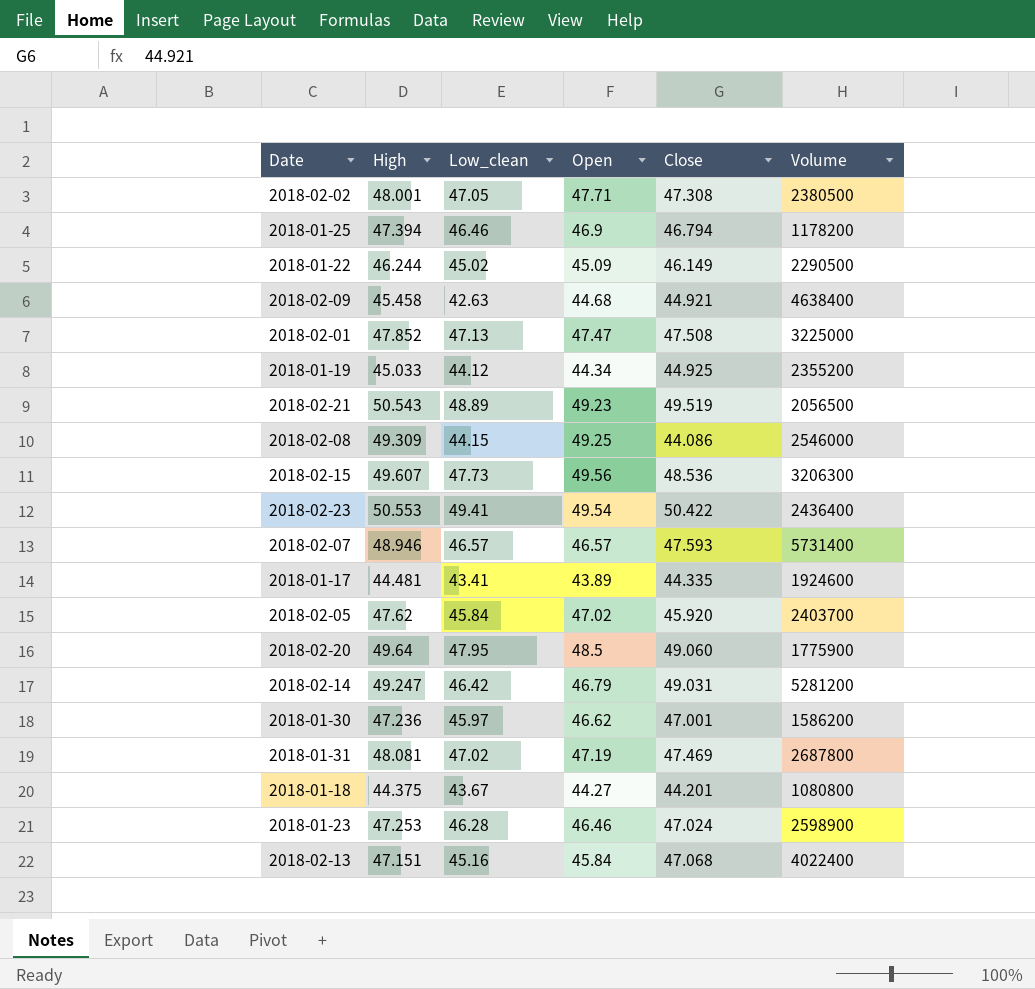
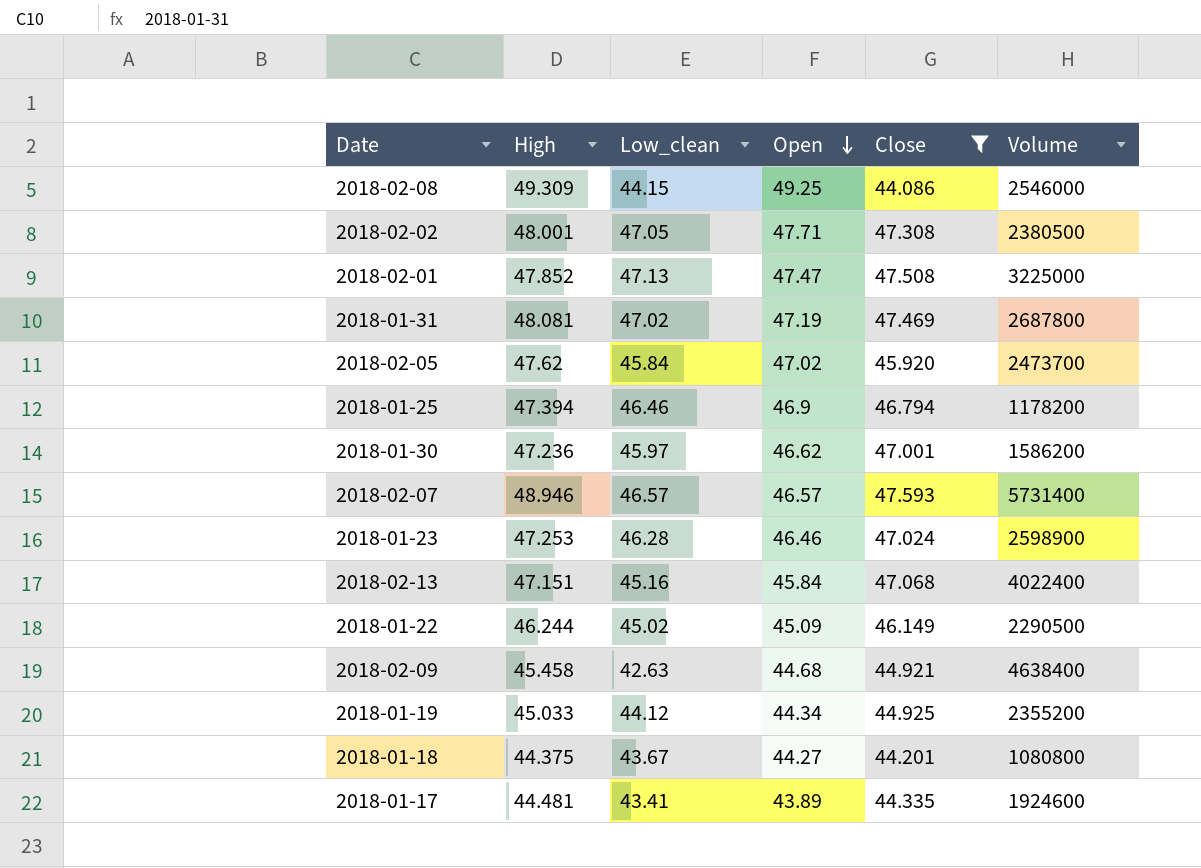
filter: none -> Close <= 47.593
row order: none -> Open descending
2018-02-05 | Volume: 2403700 -> 2473700

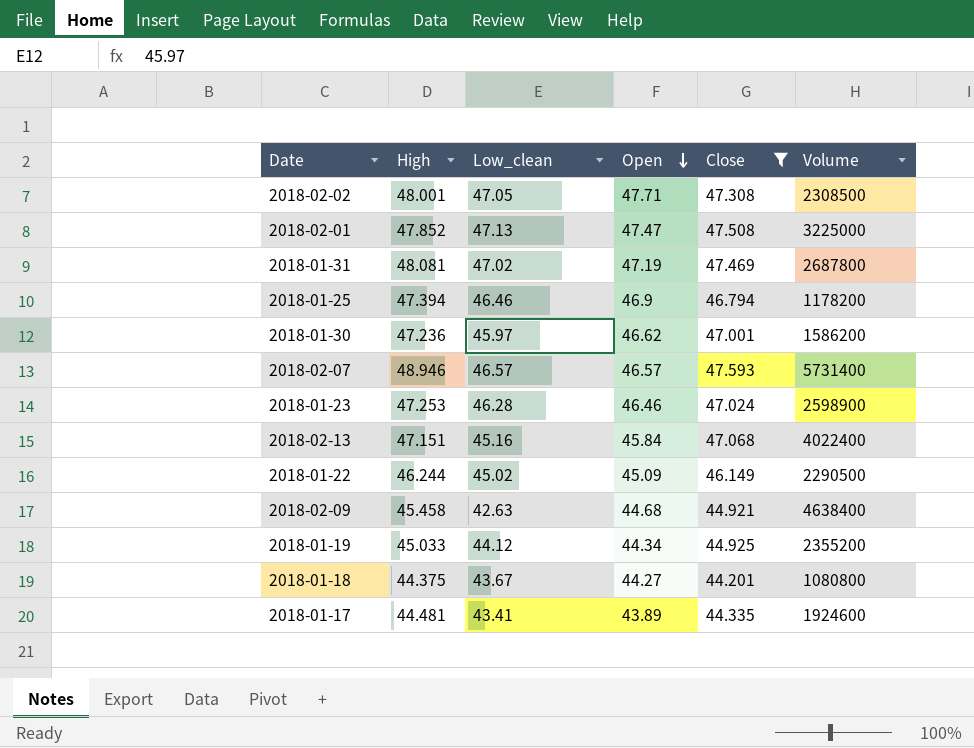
row 2018-02-08: 49.309 | 44.15 | 49.25 | 44.086 | 2546000 -> none
row 2018-02-05: 47.62 | 45.84 | 47.02 | 45.920 | 2473700 -> none
2018-02-02 | Volume: 2380500 -> 2308500

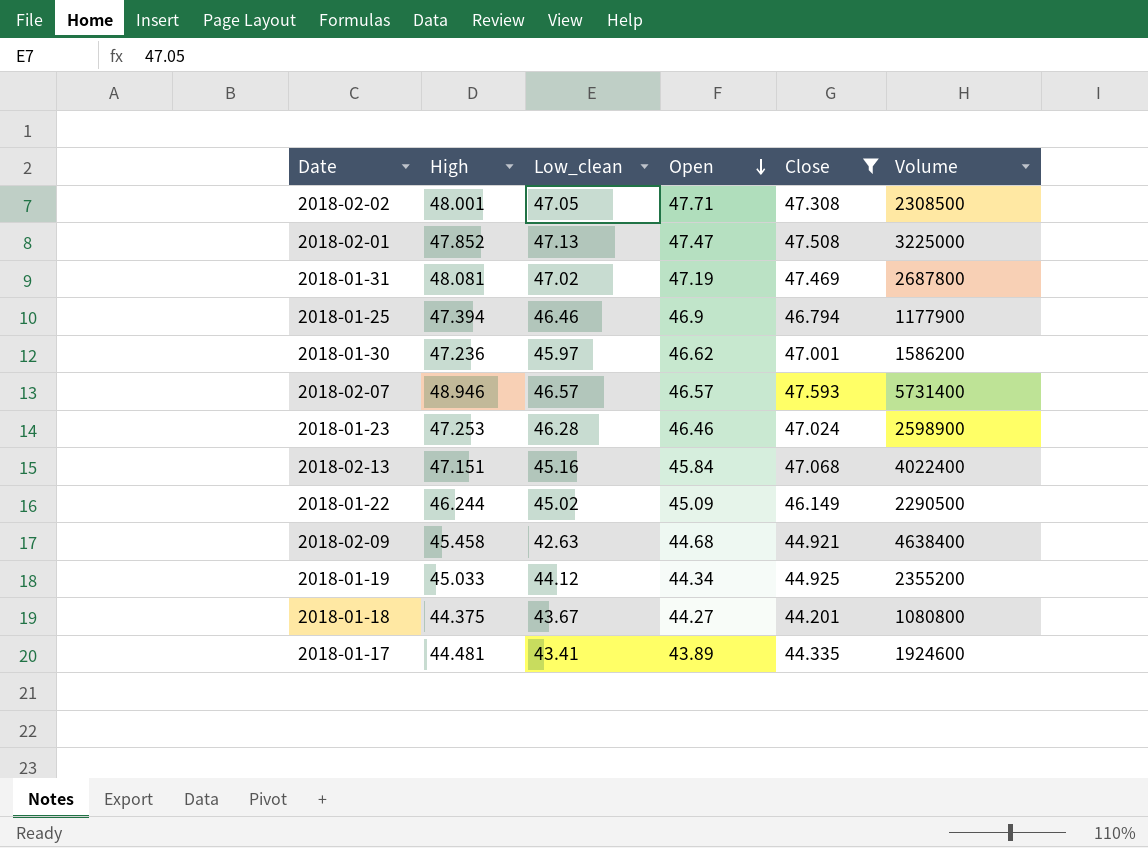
2018-01-25 | Volume: 1178200 -> 1177900

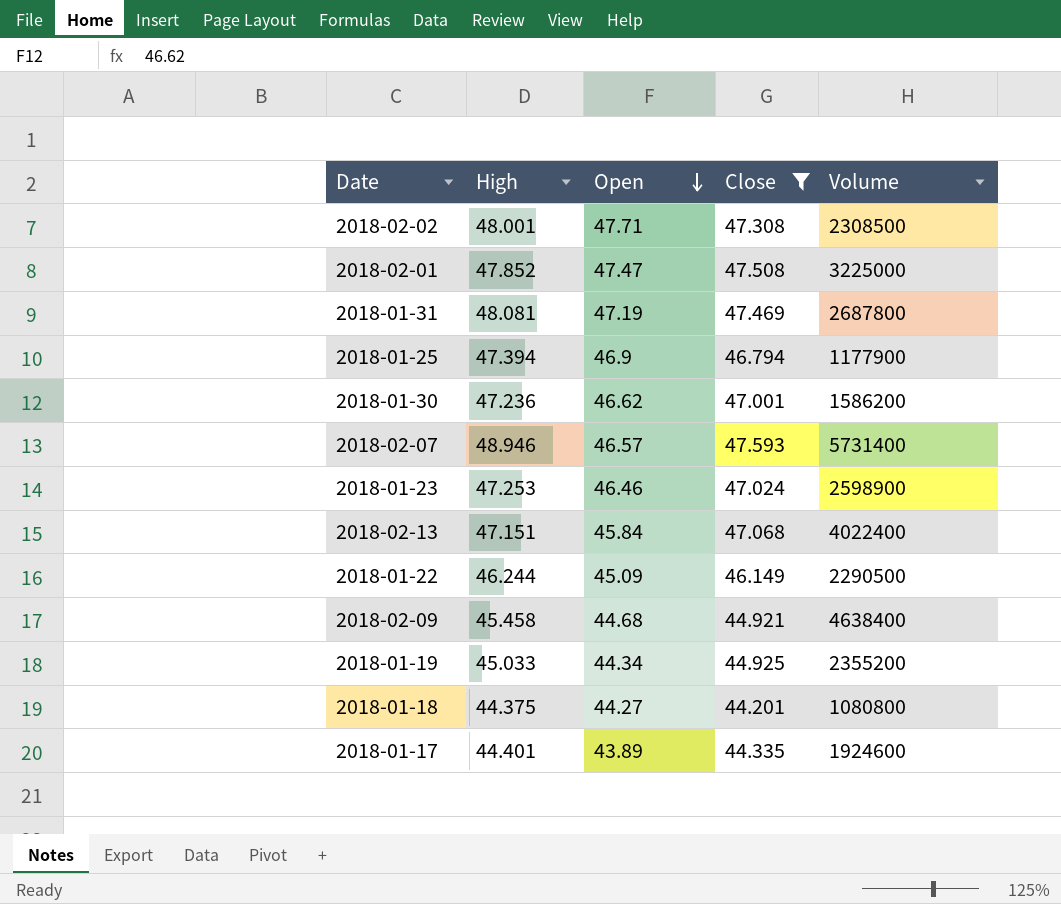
column Low_clean | position: 3 -> none
2018-01-17 | High: 44.481 -> 44.401

